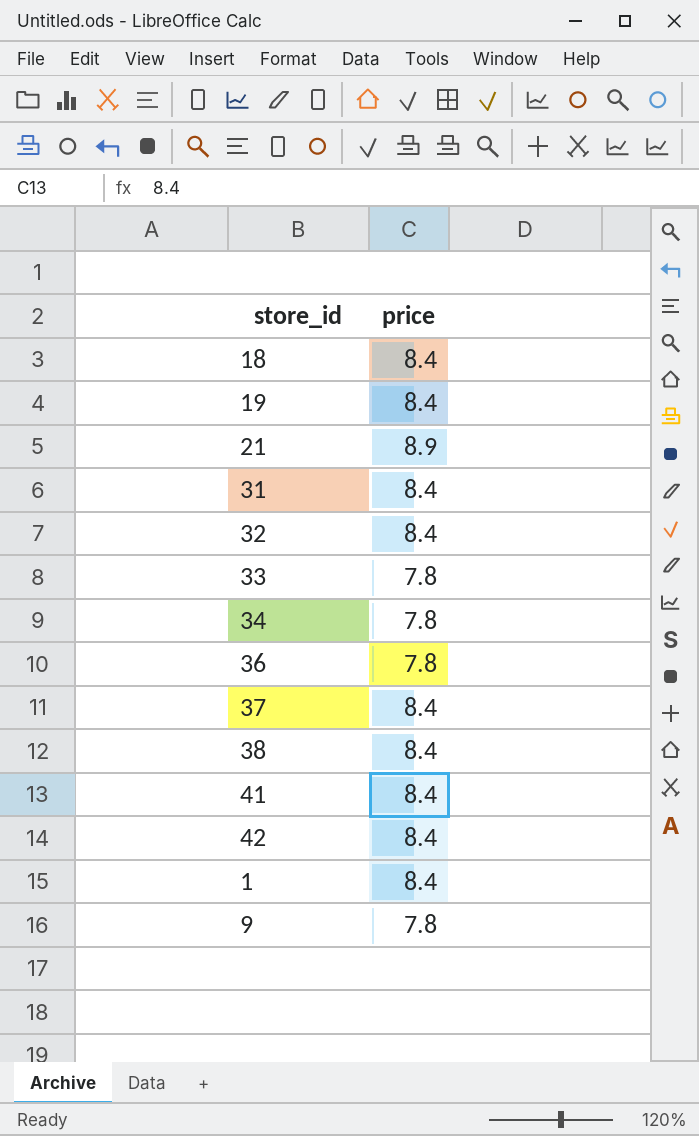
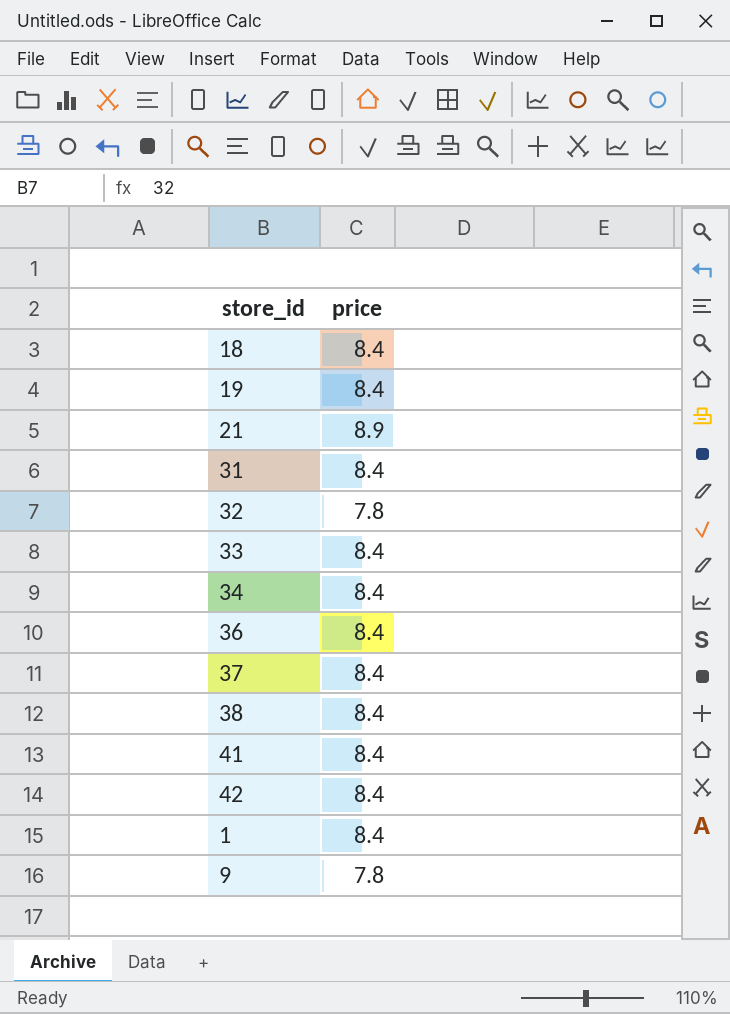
32 | price: 8.4 -> 7.8
33 | price: 7.8 -> 8.4
34 | price: 7.8 -> 8.4
36 | price: 7.8 -> 8.4

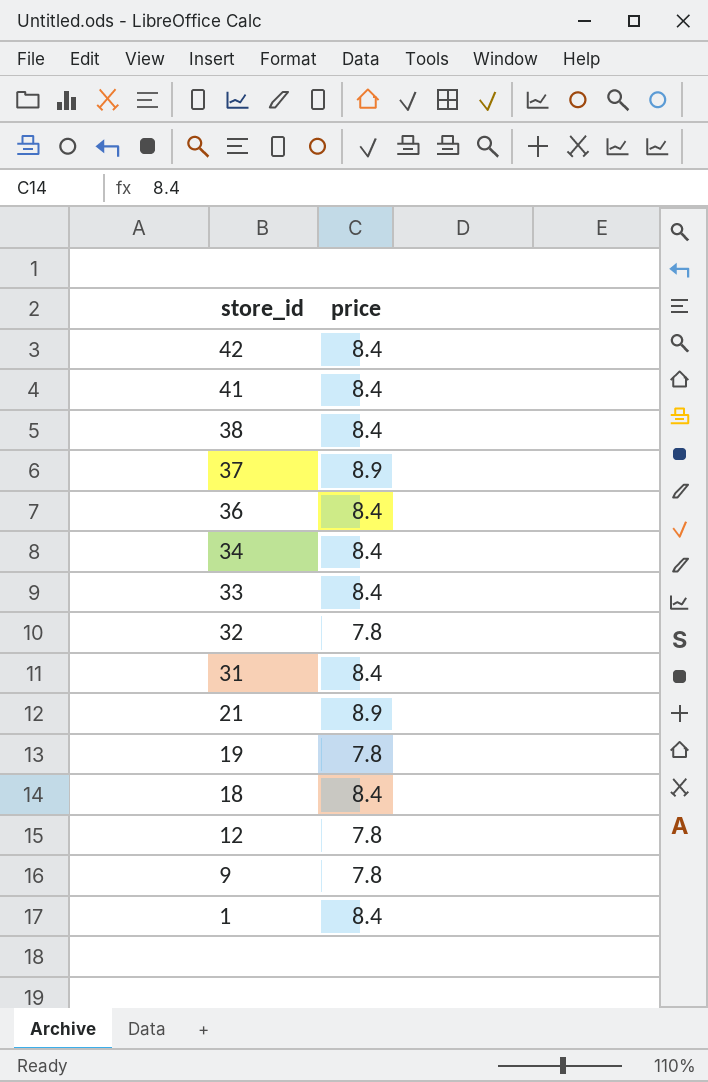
row order: none -> store_id descending
37 | price: 8.4 -> 8.9
19 | price: 8.4 -> 7.8
row 12: none -> 7.8

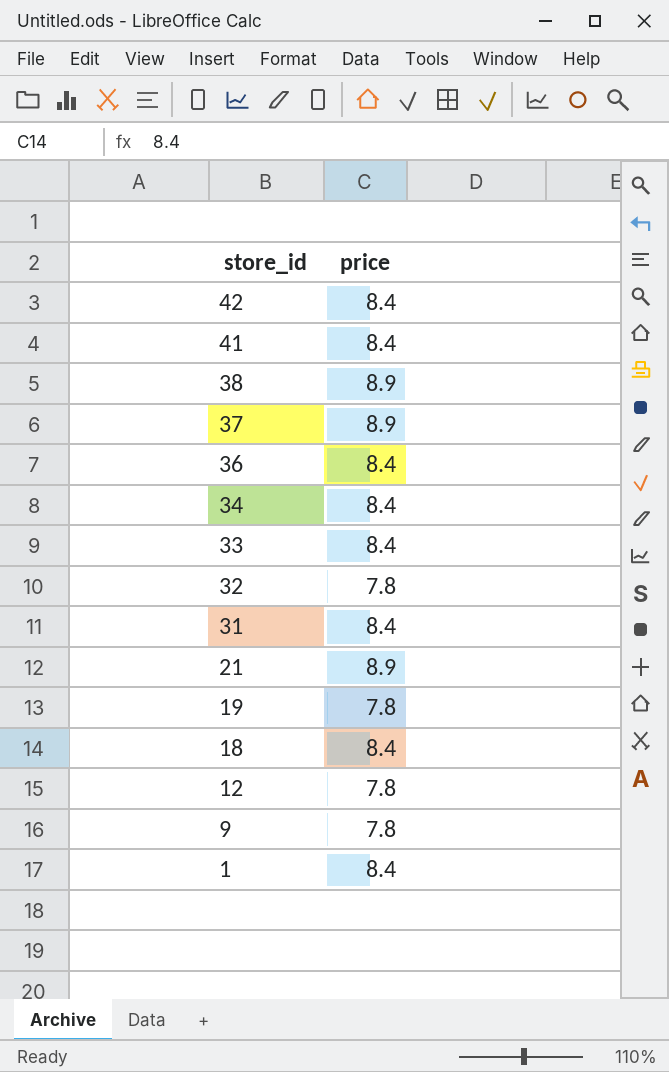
38 | price: 8.4 -> 8.9

